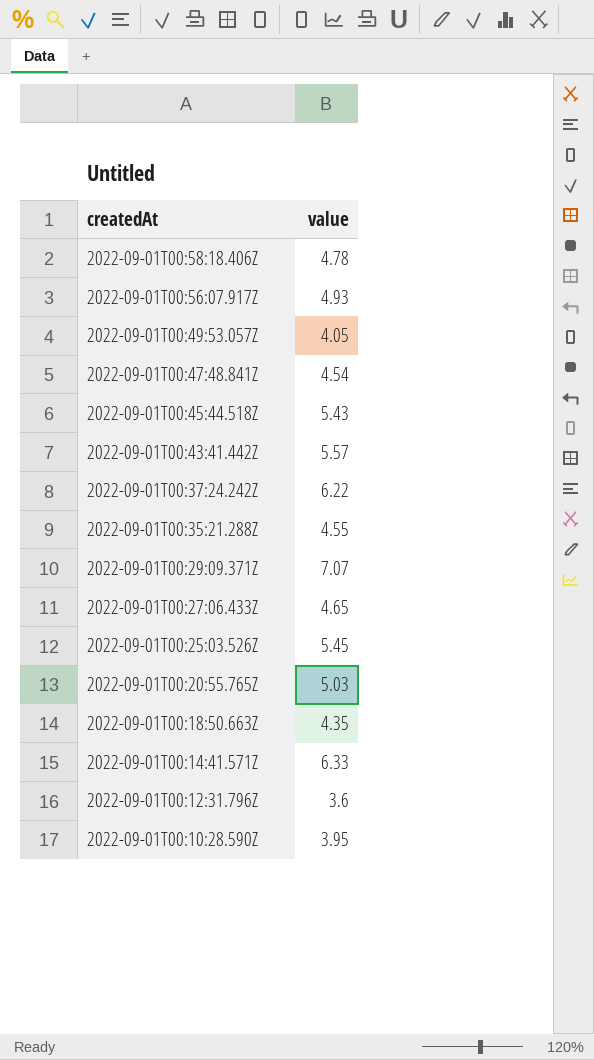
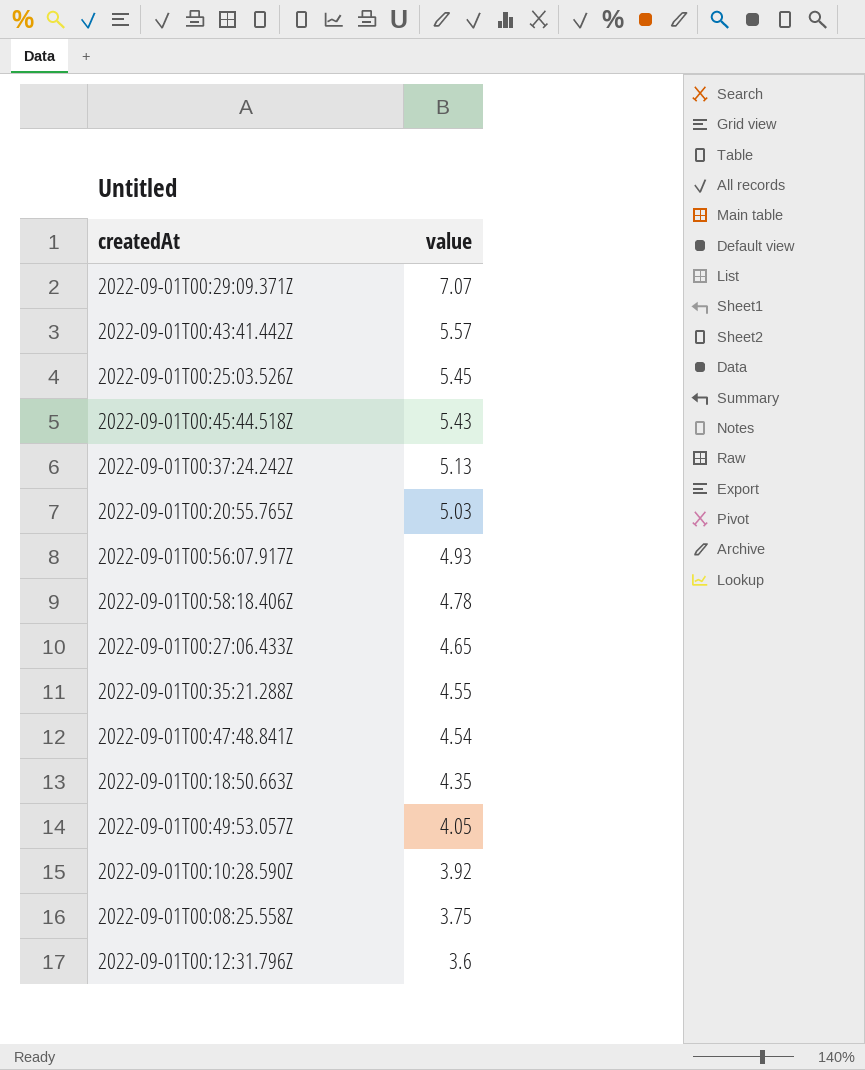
row order: createdAt descending -> value descending
row 2022-09-01T00:14:41.571Z: 6.33 -> none
2022-09-01T00:37:24.242Z | value: 6.22 -> 5.13
2022-09-01T00:10:28.590Z | value: 3.95 -> 3.92
row 2022-09-01T00:08:25.558Z: none -> 3.75

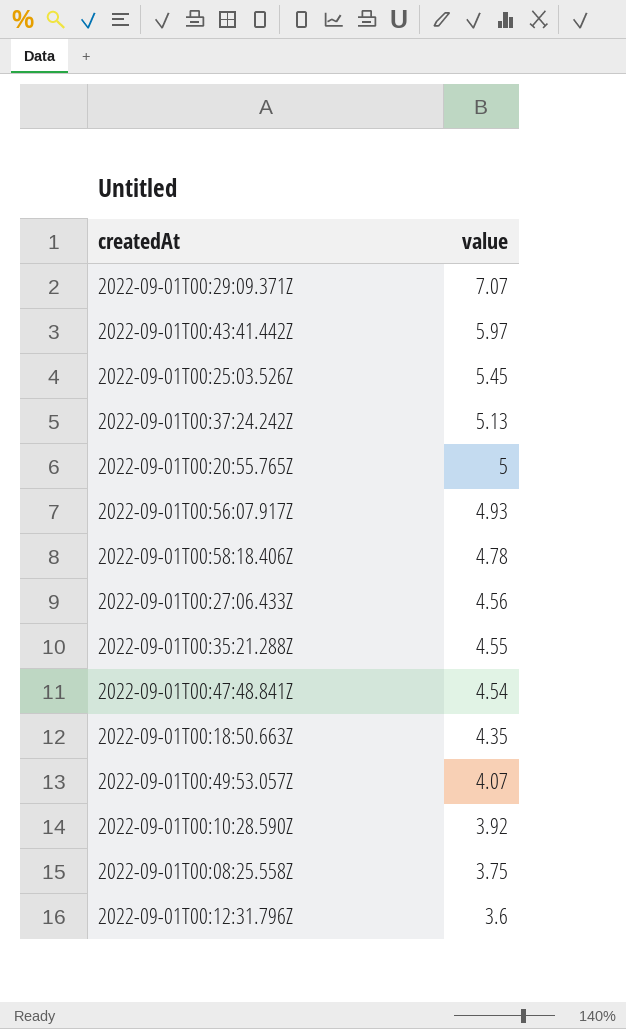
row 2022-09-01T00:45:44.518Z: 5.43 -> none
2022-09-01T00:43:41.442Z | value: 5.57 -> 5.97
2022-09-01T00:20:55.765Z | value: 5.03 -> 5
2022-09-01T00:27:06.433Z | value: 4.65 -> 4.56
2022-09-01T00:49:53.057Z | value: 4.05 -> 4.07

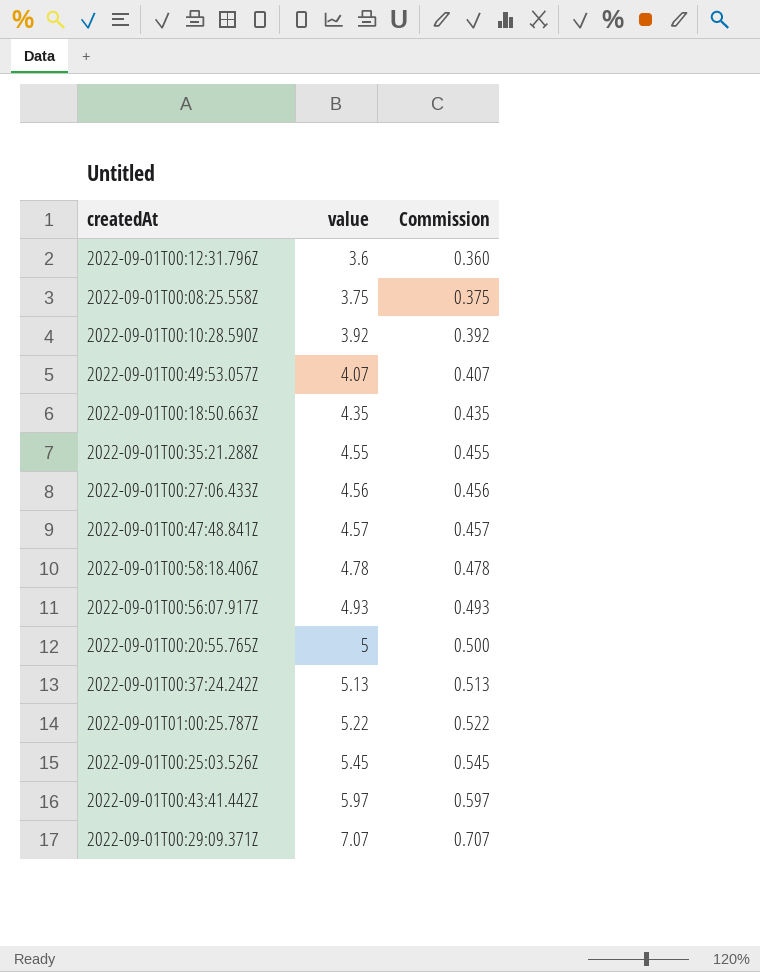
row order: value descending -> value ascending
column Commission | formula: none -> [value] * 0.1
2022-09-01T00:47:48.841Z | value: 4.54 -> 4.57
row 2022-09-01T01:00:25.787Z: none -> 5.22 | 0.522

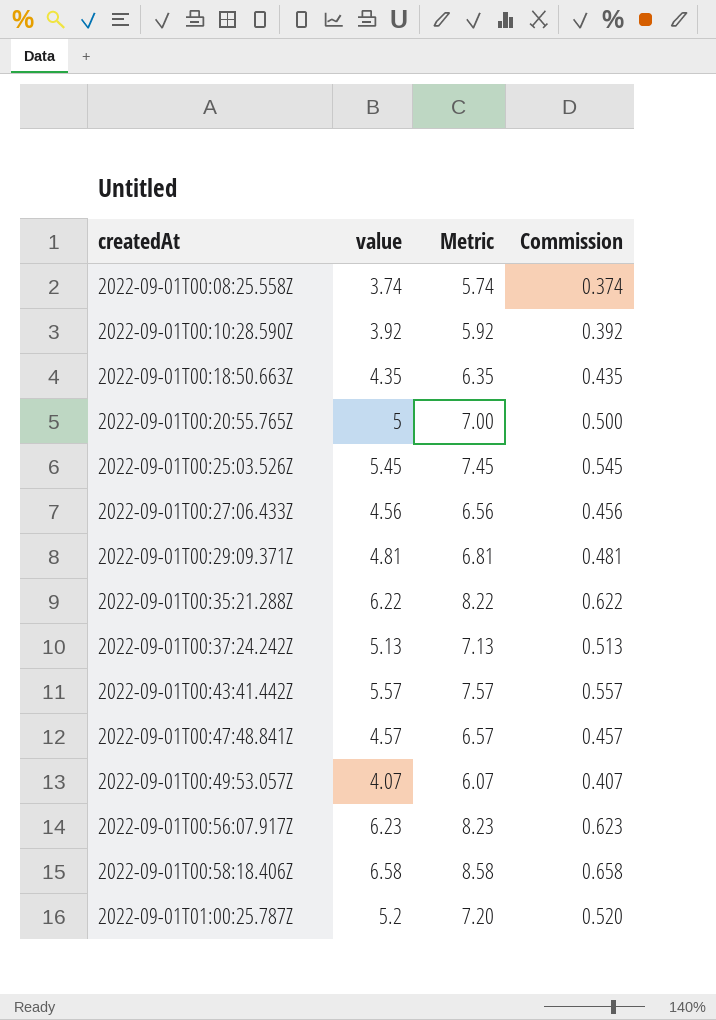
row order: value ascending -> createdAt ascending
column Metric | formula: none -> [value] + 2
row 2022-09-01T00:12:31.796Z: 3.6 | 0.360 -> none
2022-09-01T00:08:25.558Z | value: 3.75 -> 3.74
2022-09-01T00:08:25.558Z | Commission: 0.375 -> 0.374
2022-09-01T00:29:09.371Z | value: 7.07 -> 4.81
2022-09-01T00:29:09.371Z | Commission: 0.707 -> 0.481
2022-09-01T00:35:21.288Z | value: 4.55 -> 6.22
2022-09-01T00:35:21.288Z | Commission: 0.455 -> 0.622
2022-09-01T00:43:41.442Z | value: 5.97 -> 5.57
2022-09-01T00:43:41.442Z | Commission: 0.597 -> 0.557
2022-09-01T00:56:07.917Z | value: 4.93 -> 6.23
2022-09-01T00:56:07.917Z | Commission: 0.493 -> 0.623
2022-09-01T00:58:18.406Z | value: 4.78 -> 6.58
2022-09-01T00:58:18.406Z | Commission: 0.478 -> 0.658
2022-09-01T01:00:25.787Z | value: 5.22 -> 5.2
2022-09-01T01:00:25.787Z | Commission: 0.522 -> 0.520

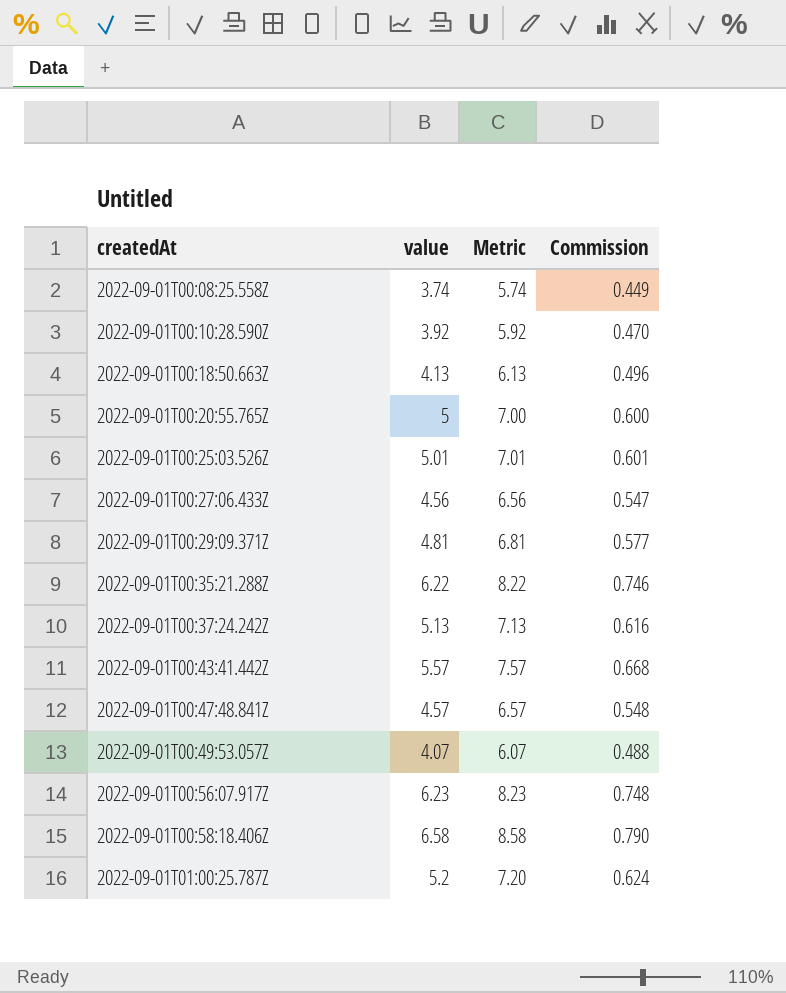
column Commission | formula: [value] * 0.1 -> [value] * 0.12
2022-09-01T00:18:50.663Z | value: 4.35 -> 4.13
2022-09-01T00:18:50.663Z | Metric: 6.35 -> 6.13
2022-09-01T00:25:03.526Z | value: 5.45 -> 5.01
2022-09-01T00:25:03.526Z | Metric: 7.45 -> 7.01

